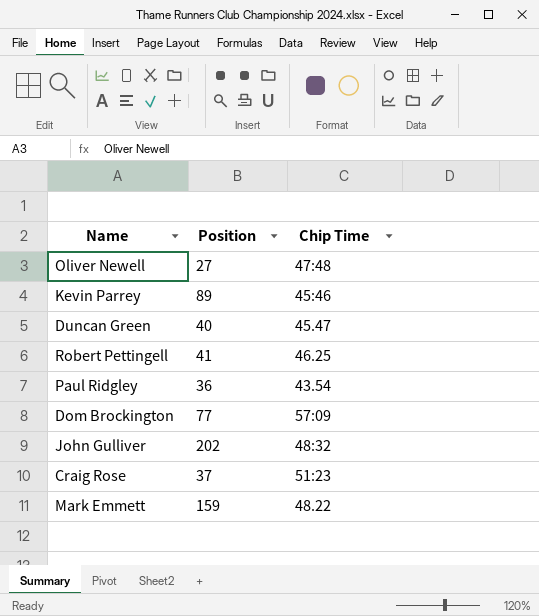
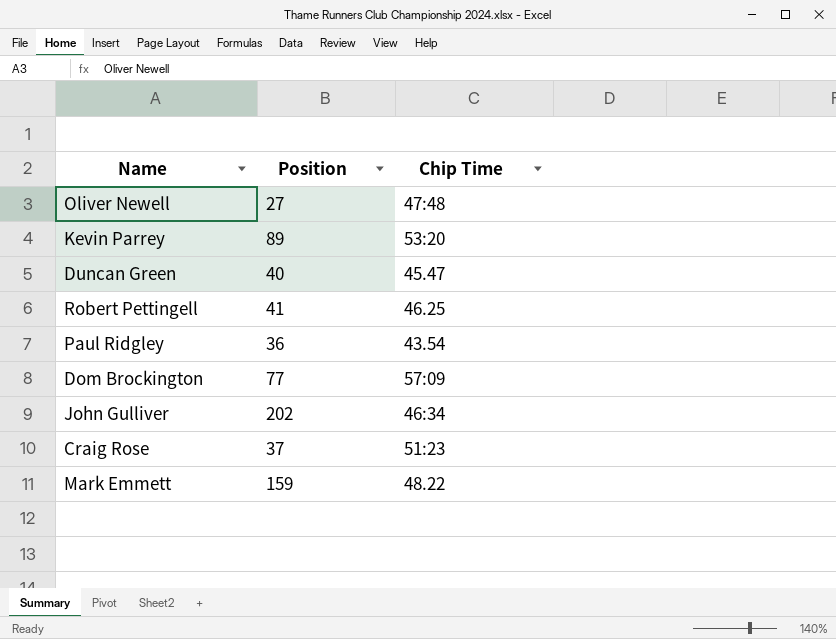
Kevin Parrey | Chip Time: 45:46 -> 53:20
John Gulliver | Chip Time: 48:32 -> 46:34

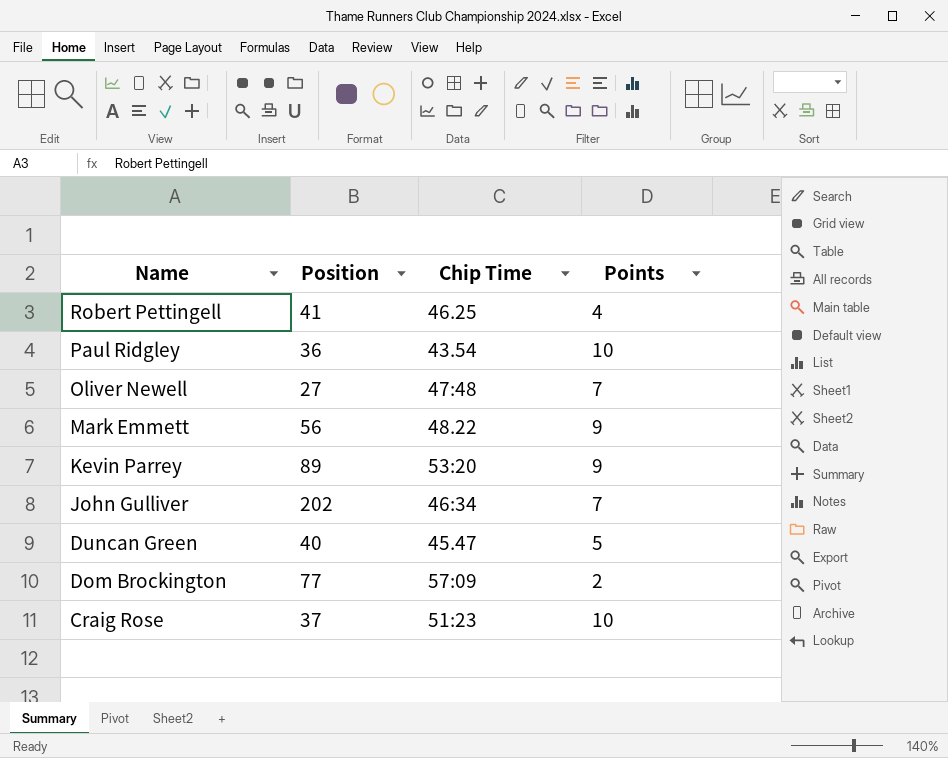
row order: none -> Name descending
column Points | position: none -> 4
Mark Emmett | Position: 159 -> 56

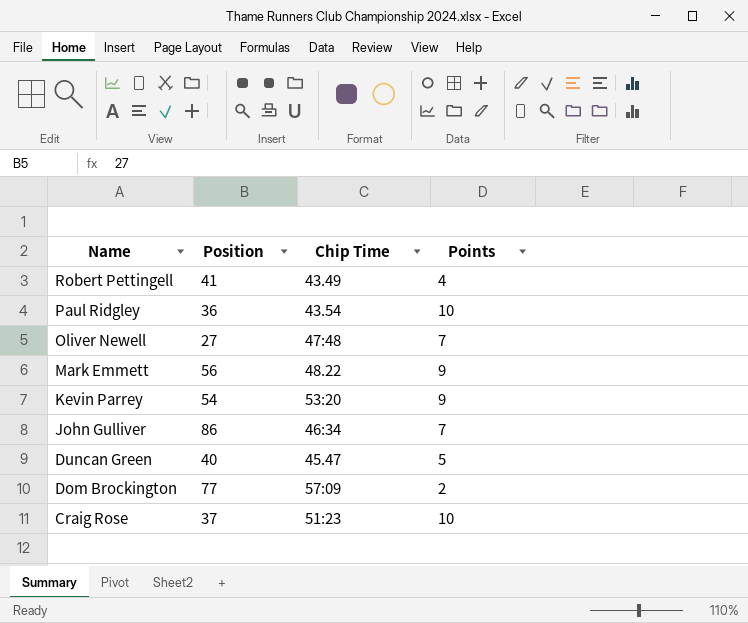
Robert Pettingell | Chip Time: 46.25 -> 43.49
Kevin Parrey | Position: 89 -> 54
John Gulliver | Position: 202 -> 86

